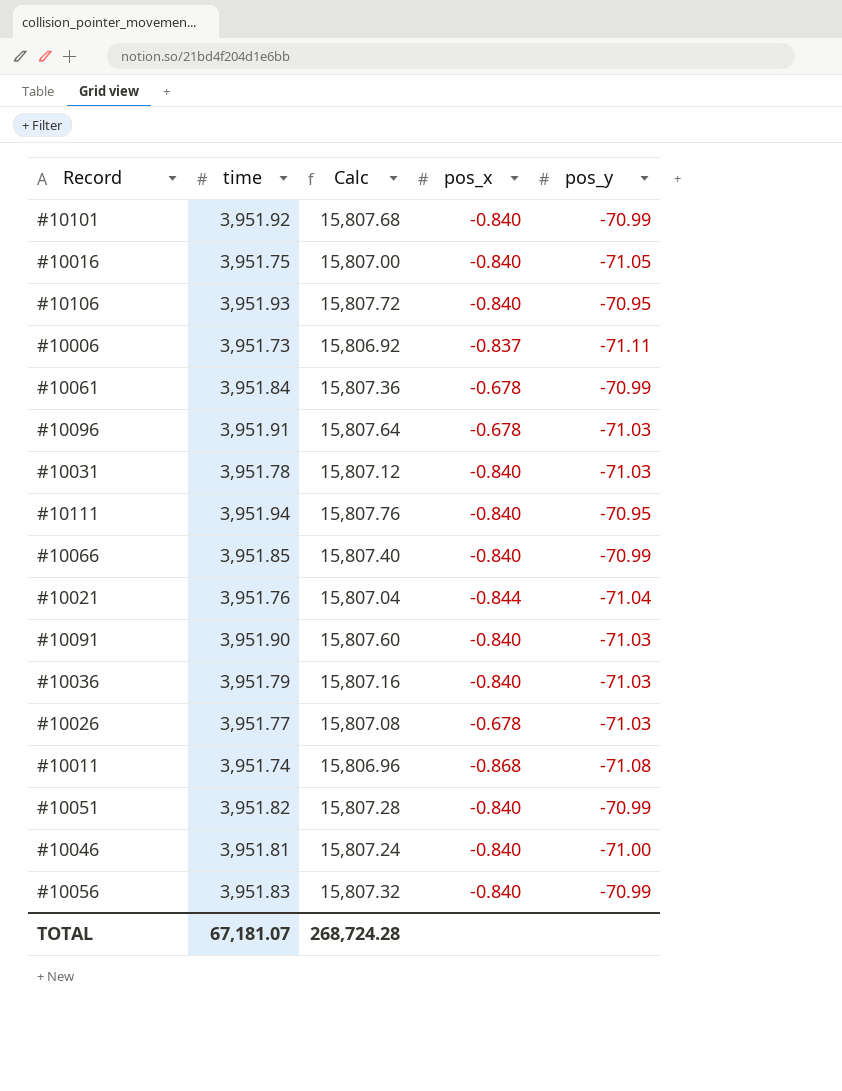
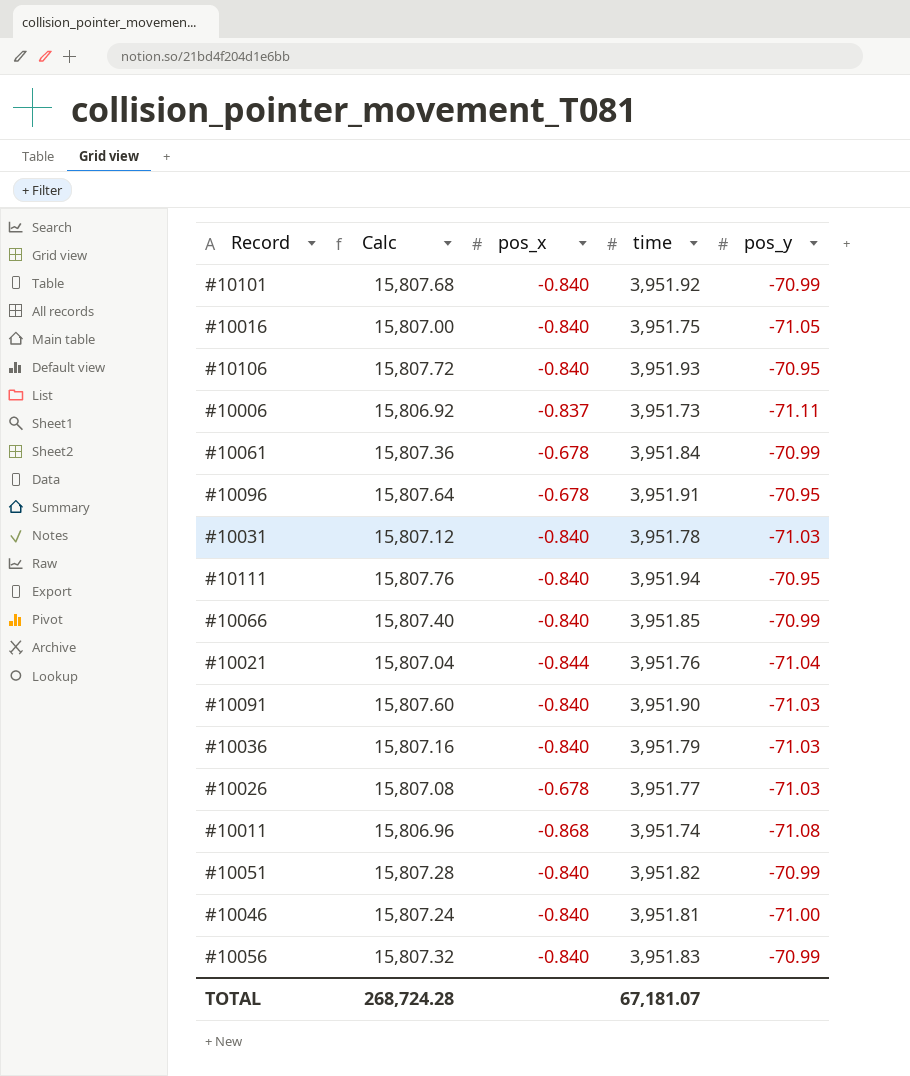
column time | position: 2 -> 4
#10096 | pos_y: -71.03 -> -70.95

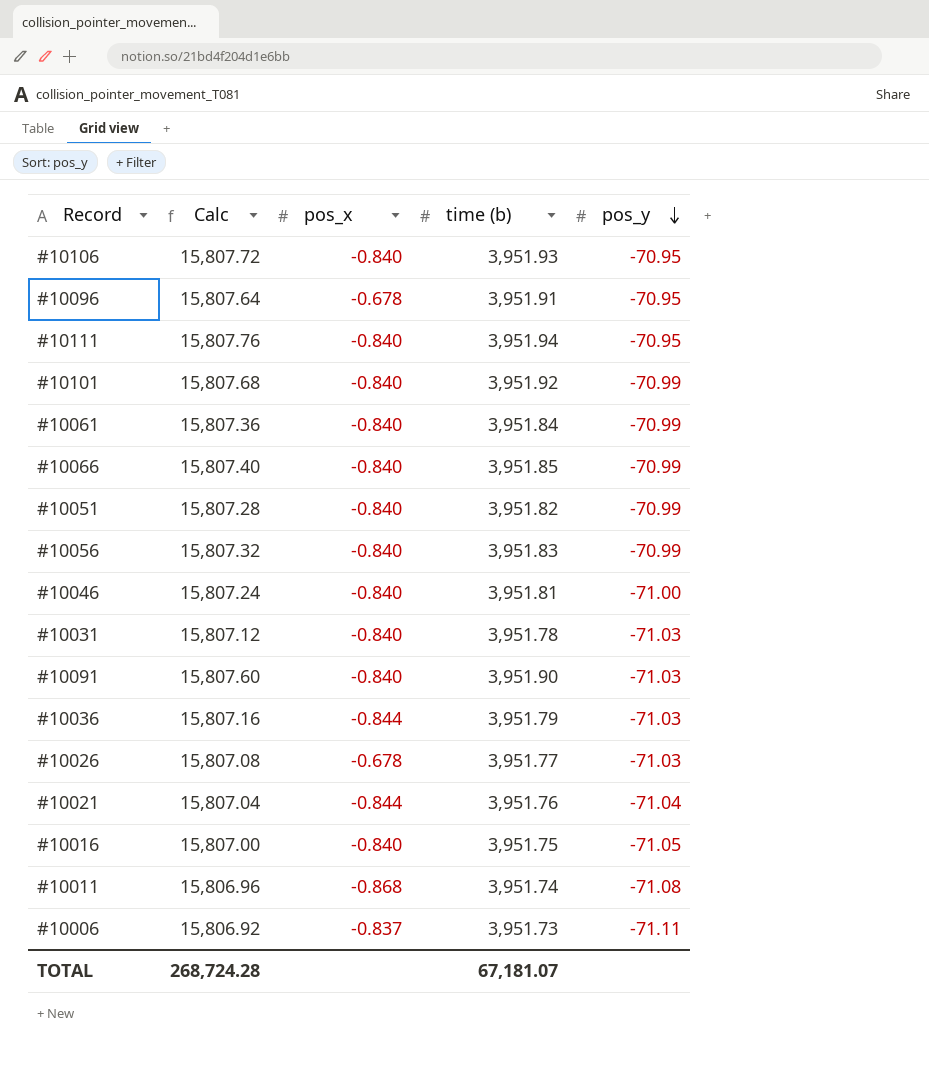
row order: none -> pos_y descending
column name: time -> time (b)
#10061 | pos_x: -0.678 -> -0.840
#10036 | pos_x: -0.840 -> -0.844

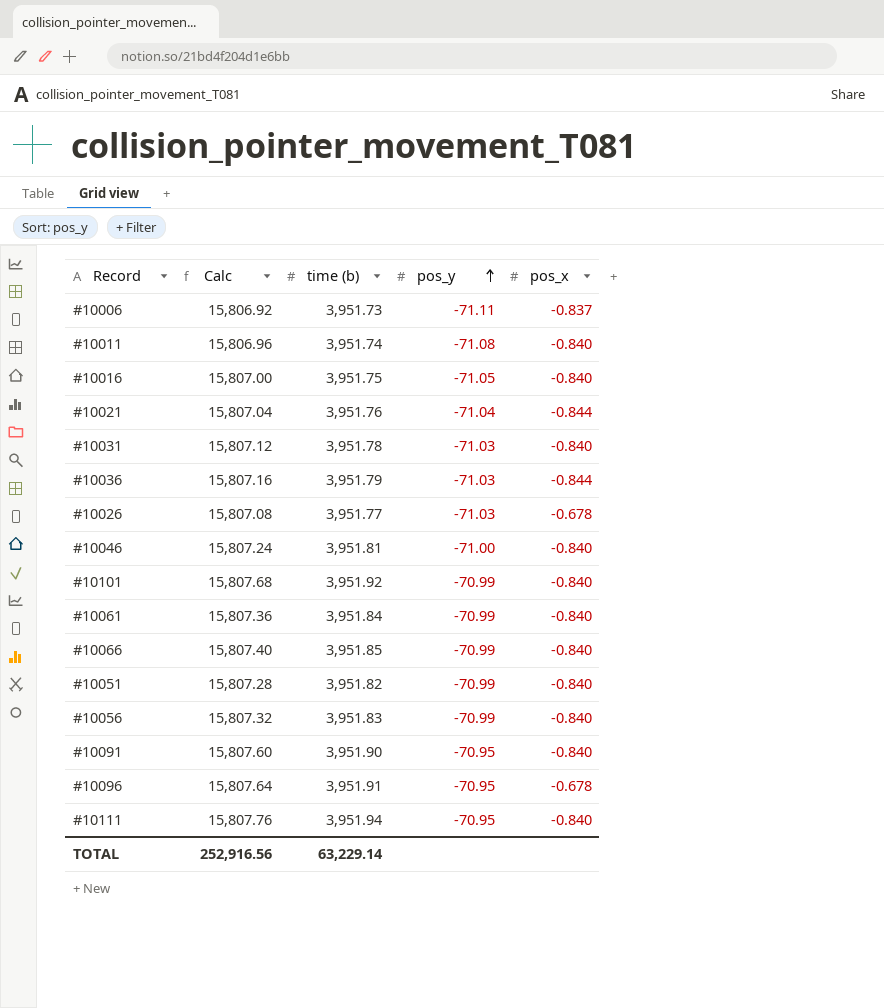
row order: pos_y descending -> pos_y ascending
column pos_x | position: 3 -> 5
row #10106: 15,807.72 | -0.840 | 3,951.93 | -70.95 -> none
#10011 | pos_x: -0.868 -> -0.840
#10091 | pos_y: -71.03 -> -70.95
TOTAL | Calc: 268,724.28 -> 252,916.56
TOTAL | time (b): 67,181.07 -> 63,229.14

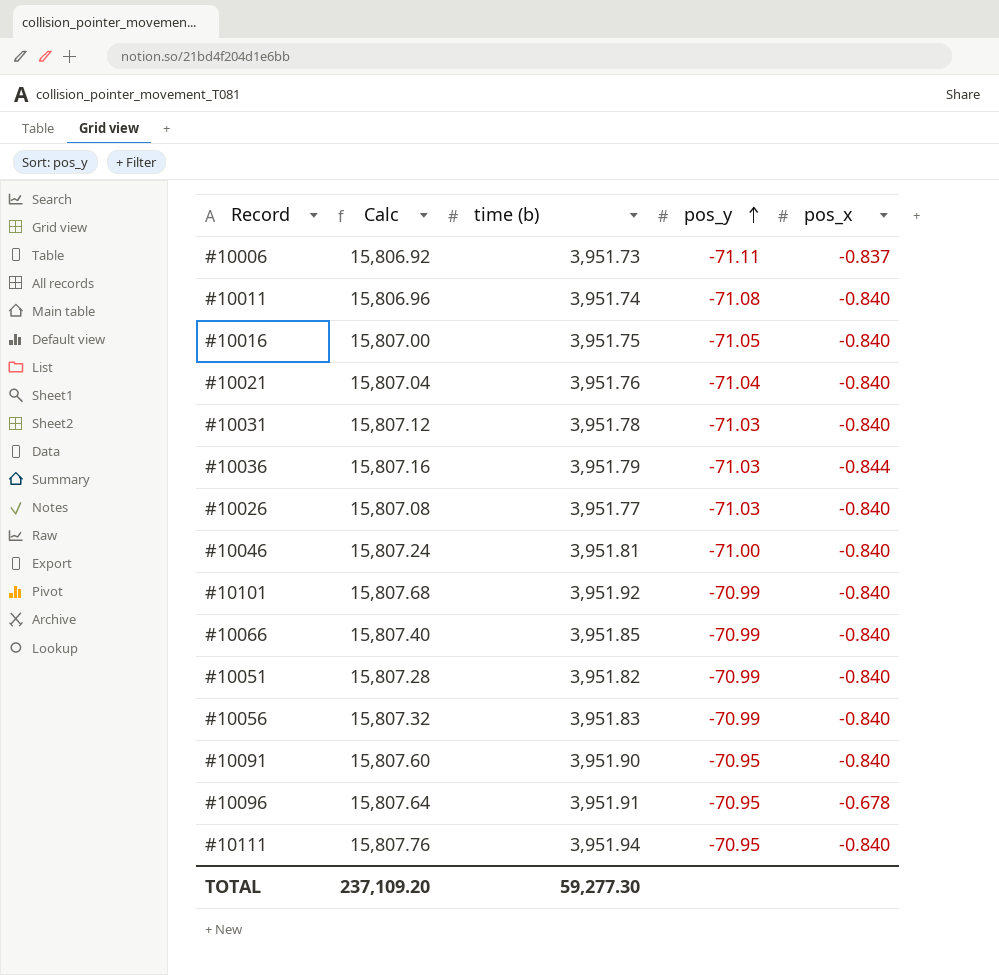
row #10061: 15,807.36 | 3,951.84 | -70.99 | -0.840 -> none
#10021 | pos_x: -0.844 -> -0.840
#10026 | pos_x: -0.678 -> -0.840
TOTAL | Calc: 252,916.56 -> 237,109.20
TOTAL | time (b): 63,229.14 -> 59,277.30

